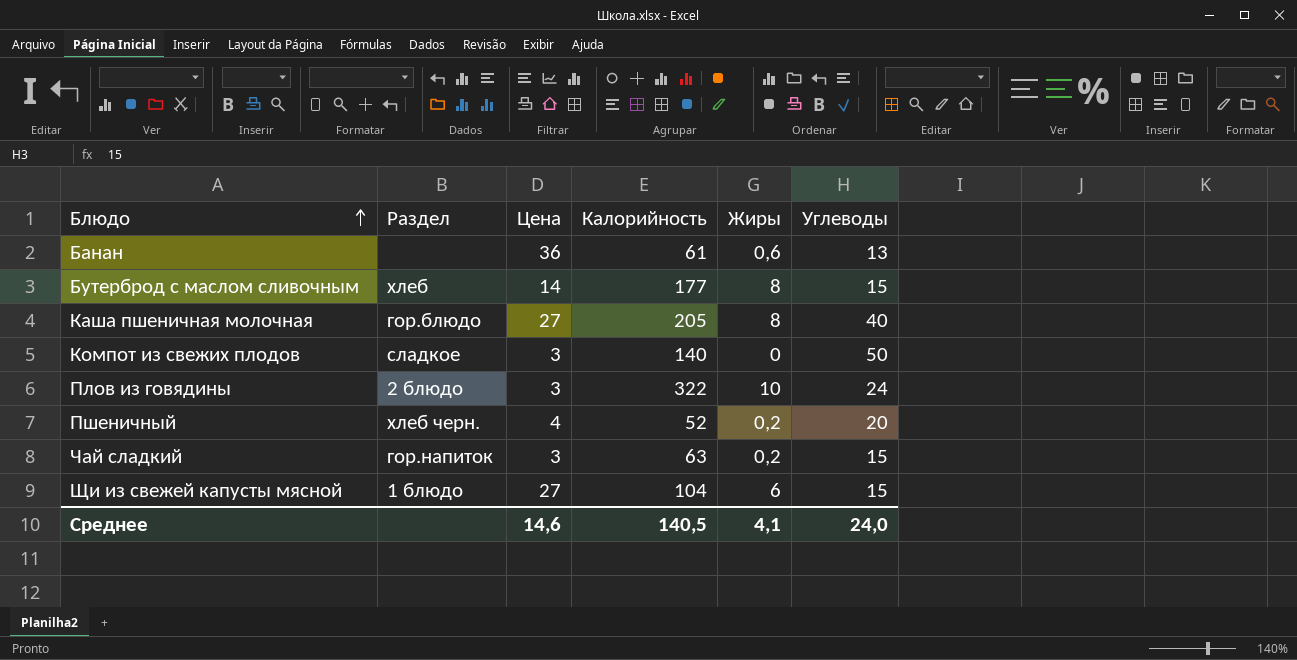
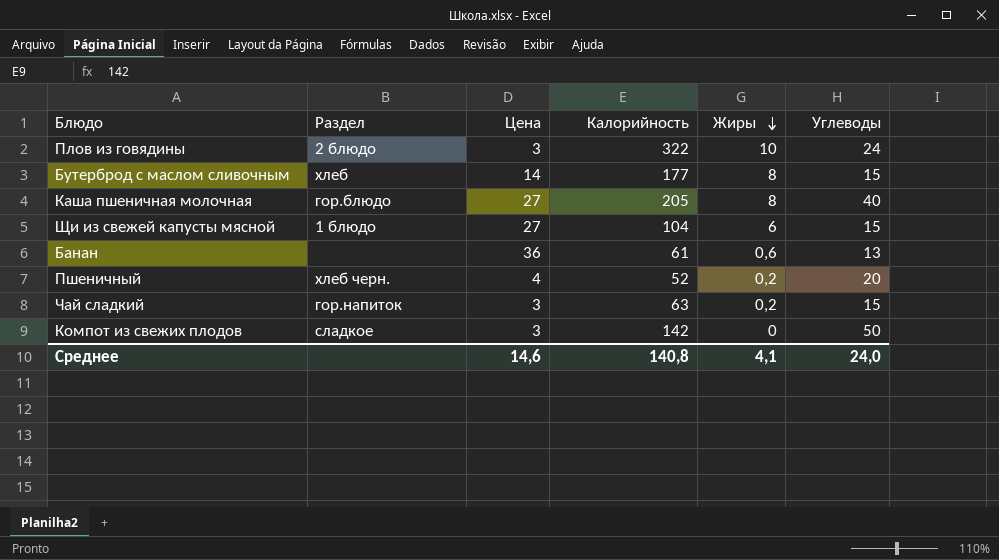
row order: Блюдо ascending -> Жиры descending
Компот из свежих плодов | Калорийность: 140 -> 142
Среднее | Калорийность: 140,5 -> 140,8

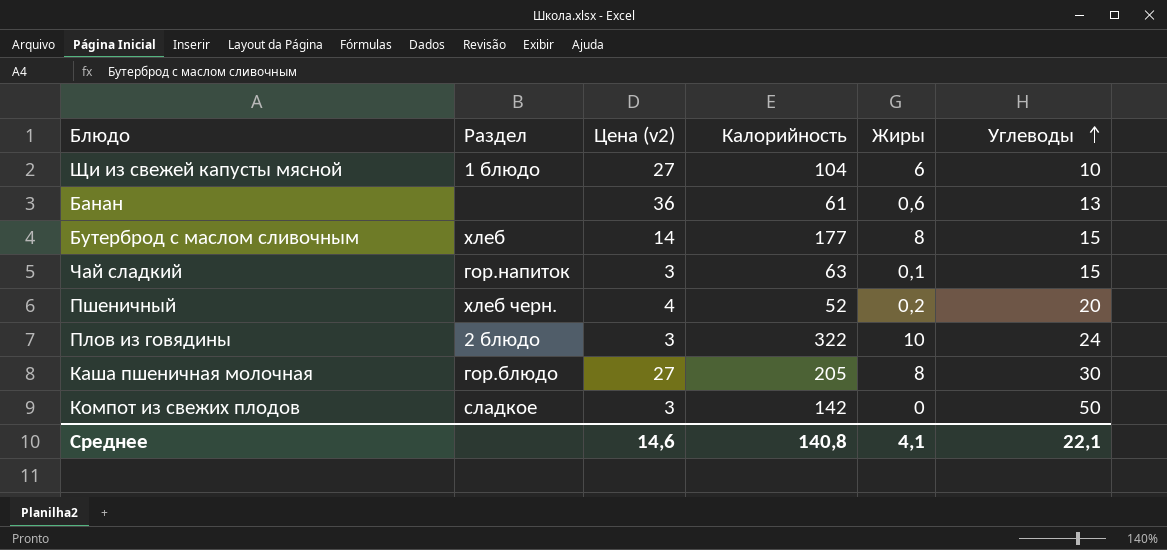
row order: Жиры descending -> Углеводы ascending
column name: Цена -> Цена (v2)
Щи из свежей капусты мясной | Углеводы: 15 -> 10
Чай сладкий | Жиры: 0,2 -> 0,1
Каша пшеничная молочная | Углеводы: 40 -> 30
Среднее | Углеводы: 24,0 -> 22,1

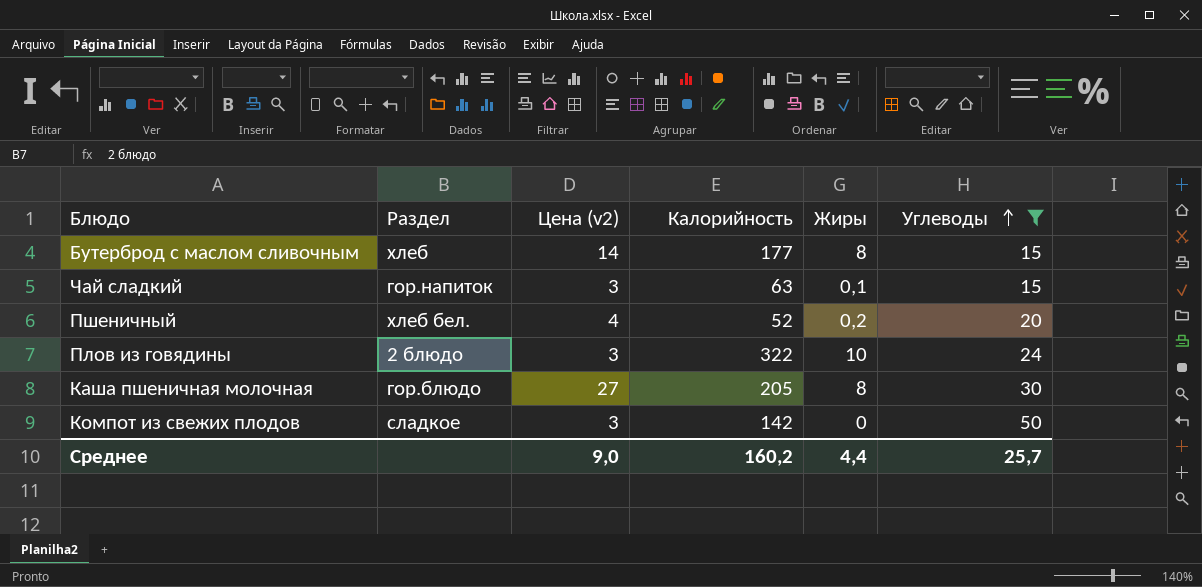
filter: none -> Углеводы >= 15
Пшеничный | Раздел: хлеб черн. -> хлеб бел.
Среднее | Цена (v2): 14,6 -> 9,0
Среднее | Калорийность: 140,8 -> 160,2
Среднее | Жиры: 4,1 -> 4,4
Среднее | Углеводы: 22,1 -> 25,7

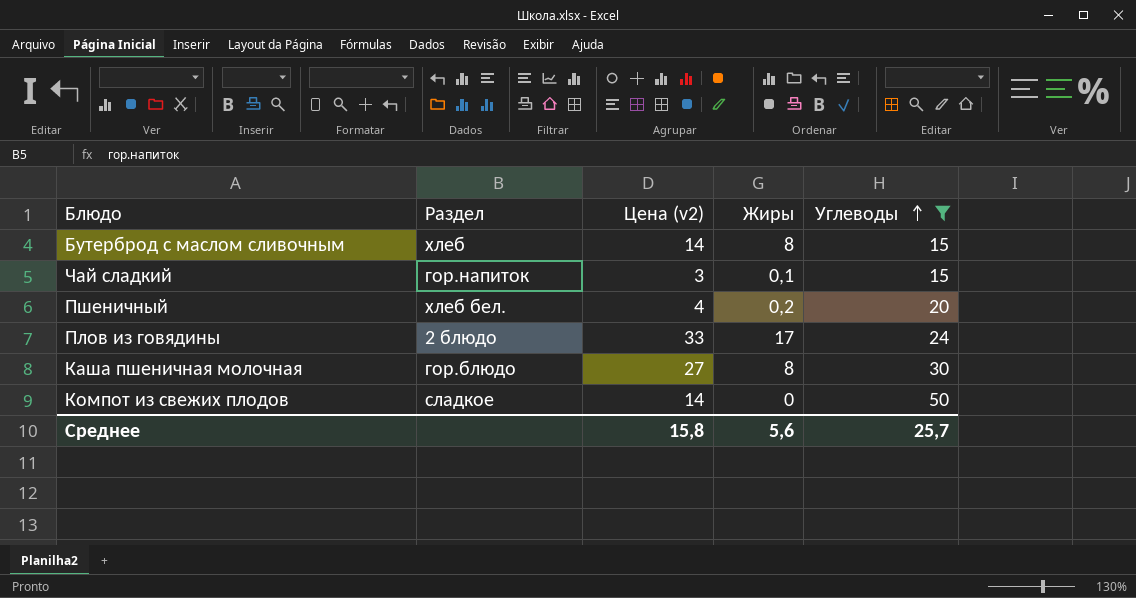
column Калорийность | position: 4 -> none
Плов из говядины | Цена (v2): 3 -> 33
Плов из говядины | Жиры: 10 -> 17
Компот из свежих плодов | Цена (v2): 3 -> 14
Среднее | Цена (v2): 9,0 -> 15,8
Среднее | Жиры: 4,4 -> 5,6

